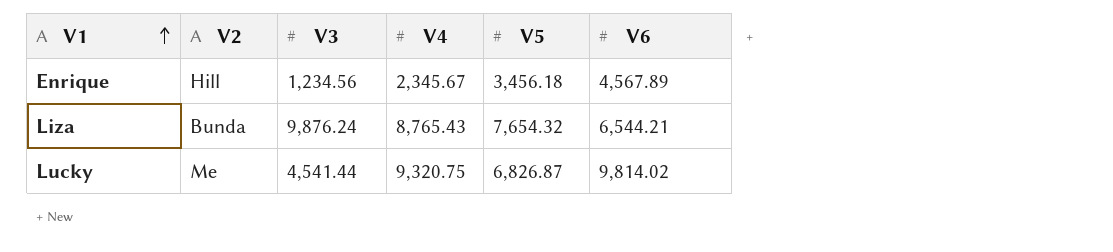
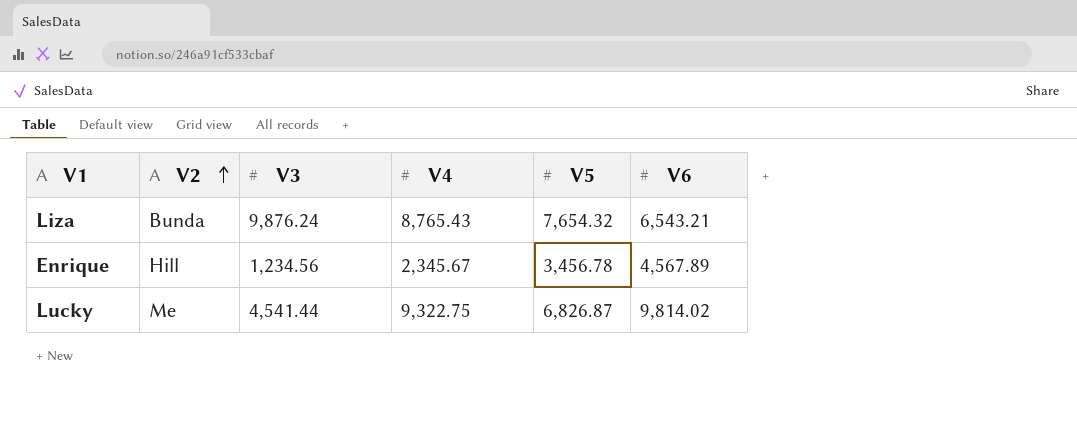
row order: V1 ascending -> V2 ascending
Liza | V6: 6,544.21 -> 6,543.21
Enrique | V5: 3,456.18 -> 3,456.78
Lucky | V4: 9,320.75 -> 9,322.75

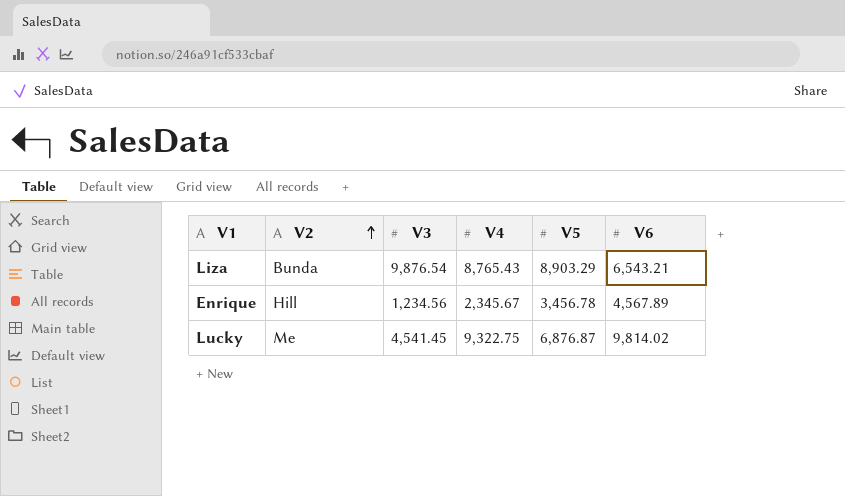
Liza | V3: 9,876.24 -> 9,876.54
Liza | V5: 7,654.32 -> 8,903.29
Lucky | V3: 4,541.44 -> 4,541.45
Lucky | V5: 6,826.87 -> 6,876.87

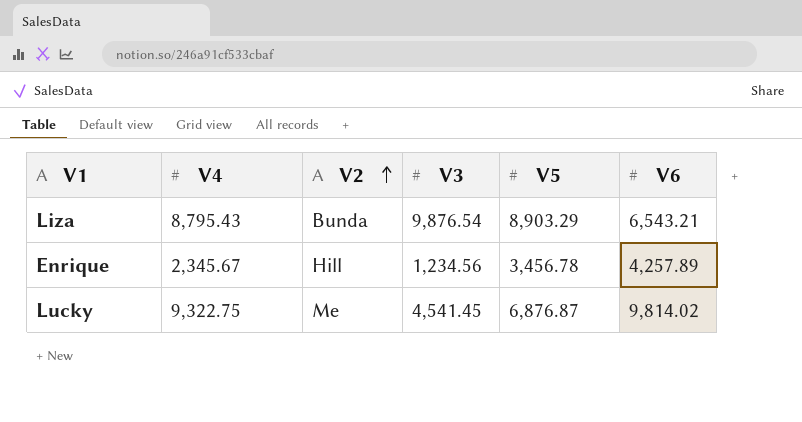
column V4 | position: 4 -> 2
Liza | V4: 8,765.43 -> 8,795.43
Enrique | V6: 4,567.89 -> 4,257.89

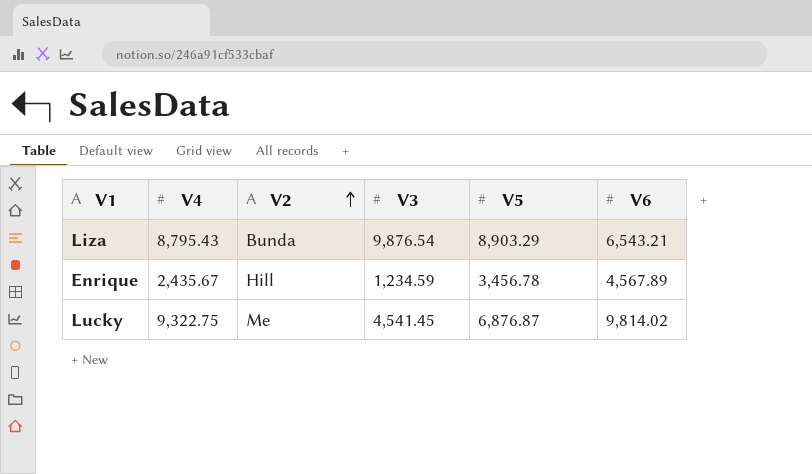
Enrique | V4: 2,345.67 -> 2,435.67
Enrique | V3: 1,234.56 -> 1,234.59
Enrique | V6: 4,257.89 -> 4,567.89

